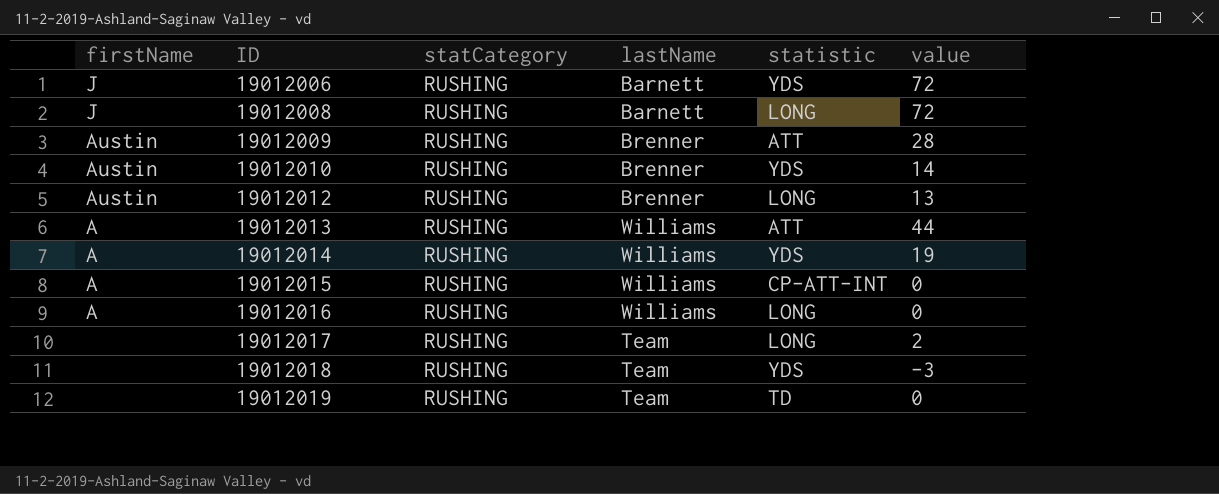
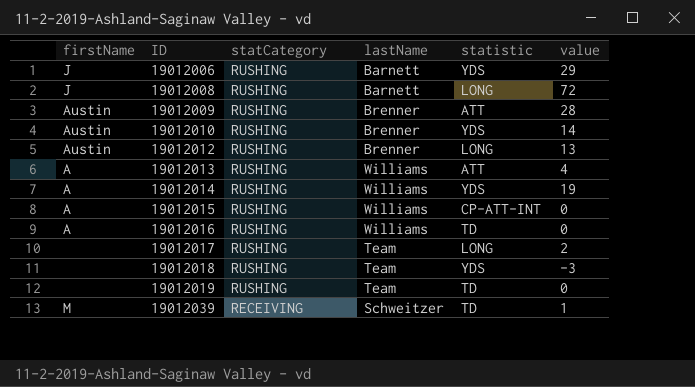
19012006 | value: 72 -> 29
19012013 | value: 44 -> 4
19012016 | statistic: LONG -> TD
row 19012039: none -> M | RECEIVING | Schweitzer | TD | 1

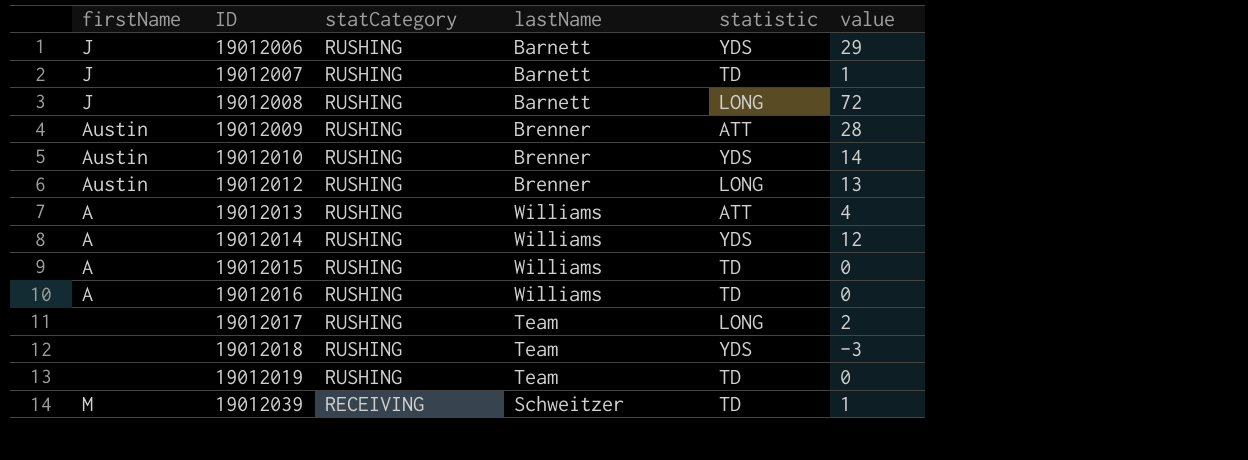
row 19012007: none -> J | RUSHING | Barnett | TD | 1
19012014 | value: 19 -> 12
19012015 | statistic: CP-ATT-INT -> TD

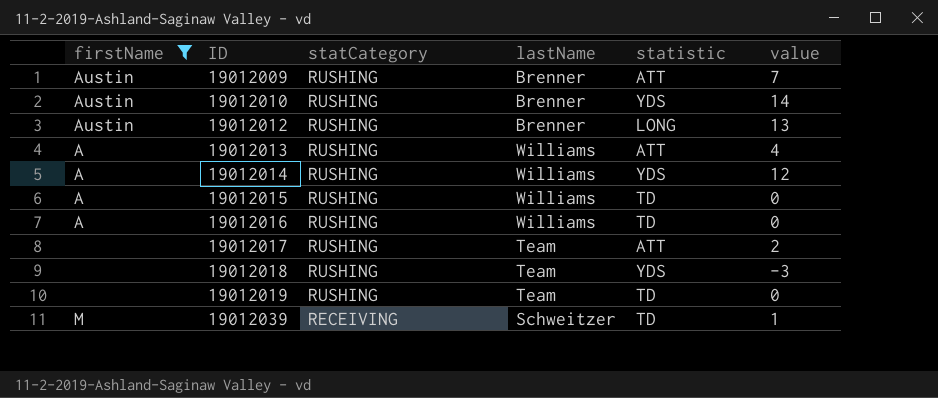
filter: none -> firstName != J
19012009 | value: 28 -> 7
19012017 | statistic: LONG -> ATT

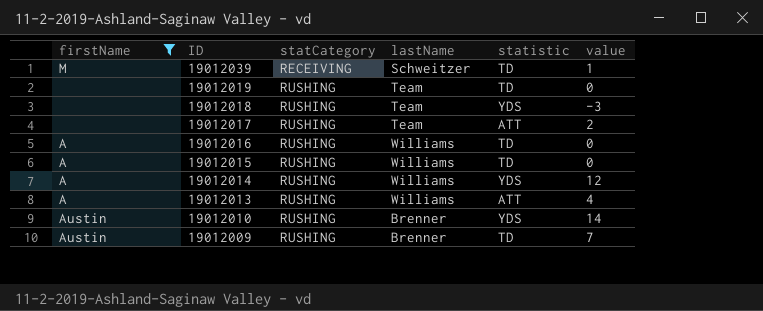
row order: ID ascending -> ID descending
row 19012012: Austin | RUSHING | Brenner | LONG | 13 -> none
19012009 | statistic: ATT -> TD

